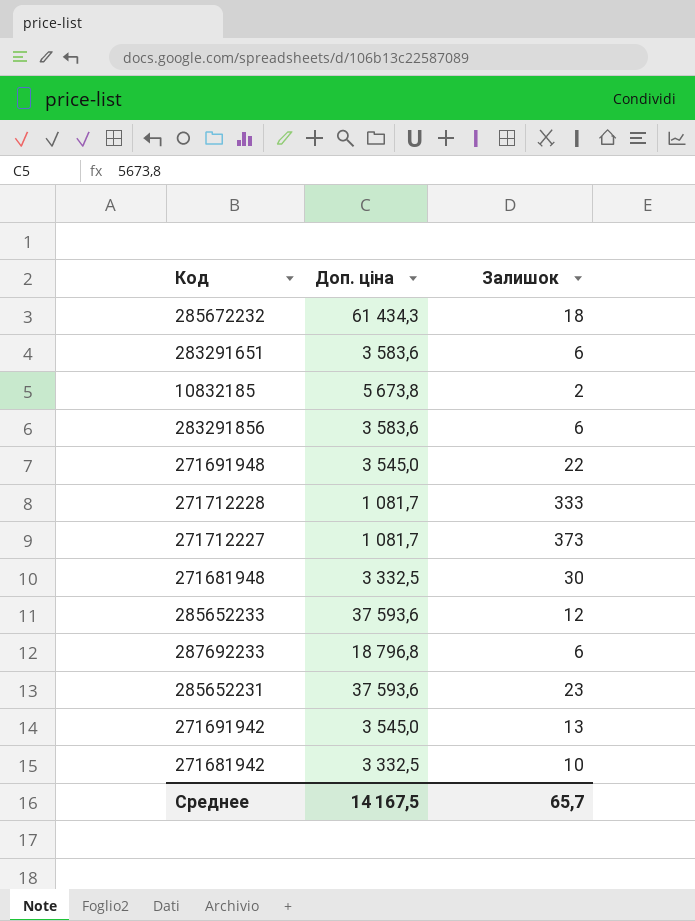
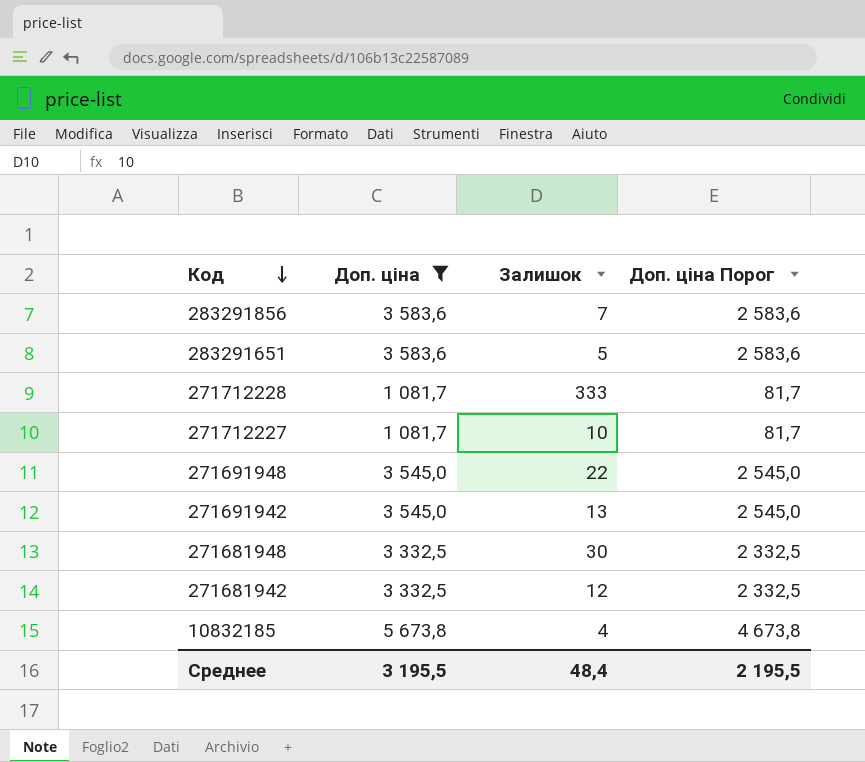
filter: none -> Доп. ціна <= 5 673,8
row order: none -> Код descending
column Доп. ціна Порог | formula: none -> [Доп. ціна] - 1000
283291856 | Залишок: 6 -> 7
283291651 | Залишок: 6 -> 5
271712227 | Залишок: 373 -> 10
271681942 | Залишок: 10 -> 12
10832185 | Залишок: 2 -> 4
Среднее | Доп. ціна: 14 167,5 -> 3 195,5
Среднее | Залишок: 65,7 -> 48,4

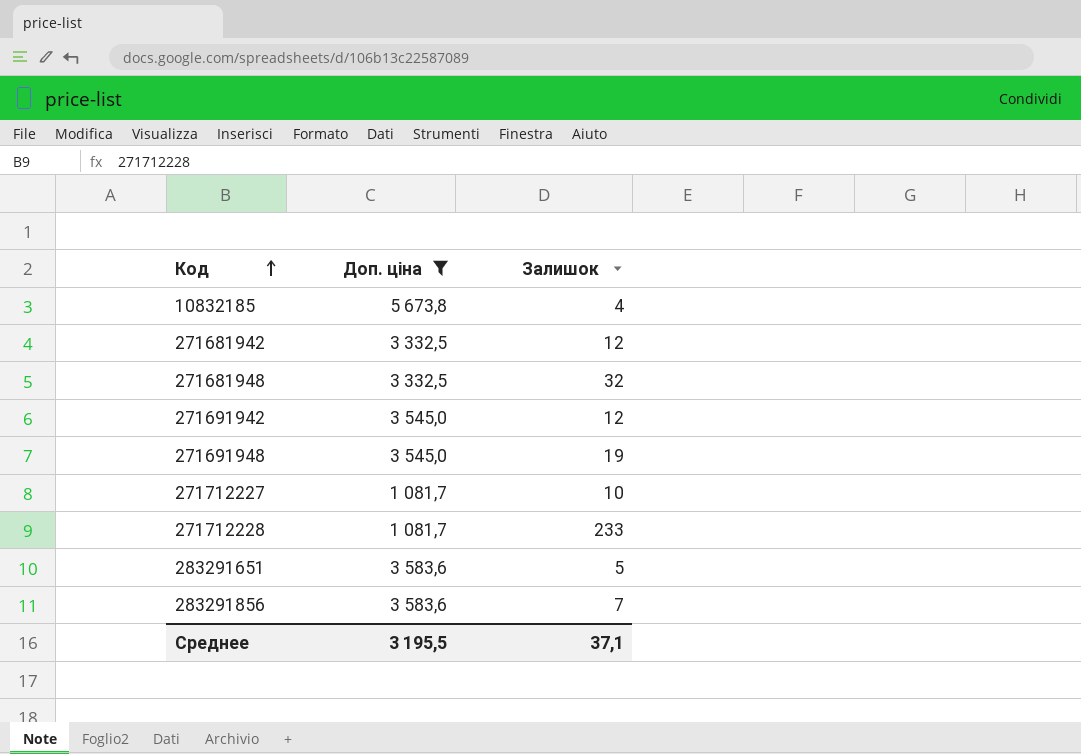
row order: Код descending -> Код ascending
column Доп. ціна Порог | formula: [Доп. ціна] - 1000 -> none
271681948 | Залишок: 30 -> 32
271691942 | Залишок: 13 -> 12
271691948 | Залишок: 22 -> 19
271712228 | Залишок: 333 -> 233
Среднее | Залишок: 48,4 -> 37,1

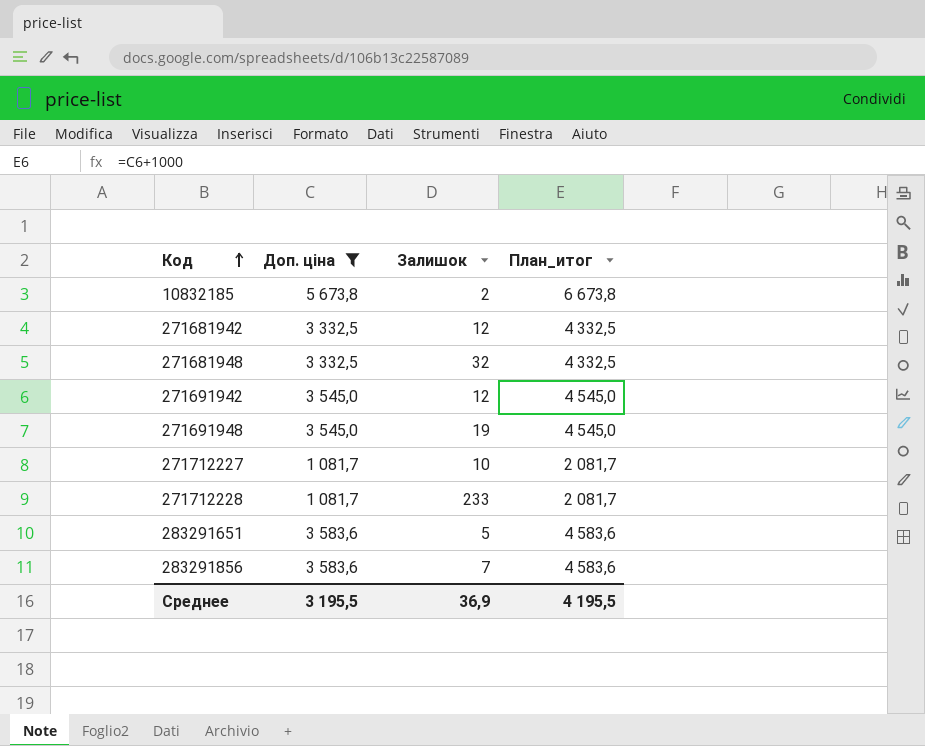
column План_итог | formula: none -> [Доп. ціна] + 1000
10832185 | Залишок: 4 -> 2
Среднее | Залишок: 37,1 -> 36,9

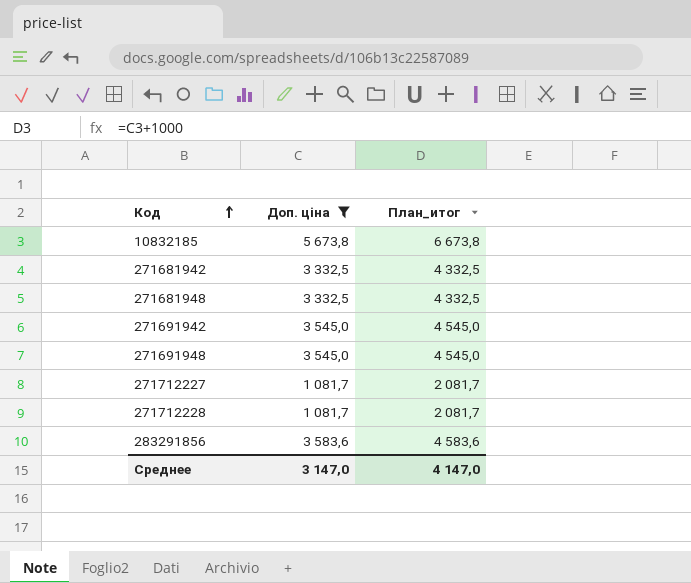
column Залишок | position: 3 -> none
row 283291651: 3 583,6 | 5 | 4 583,6 -> none
Среднее | Доп. ціна: 3 195,5 -> 3 147,0
Среднее | План_итог: 4 195,5 -> 4 147,0

